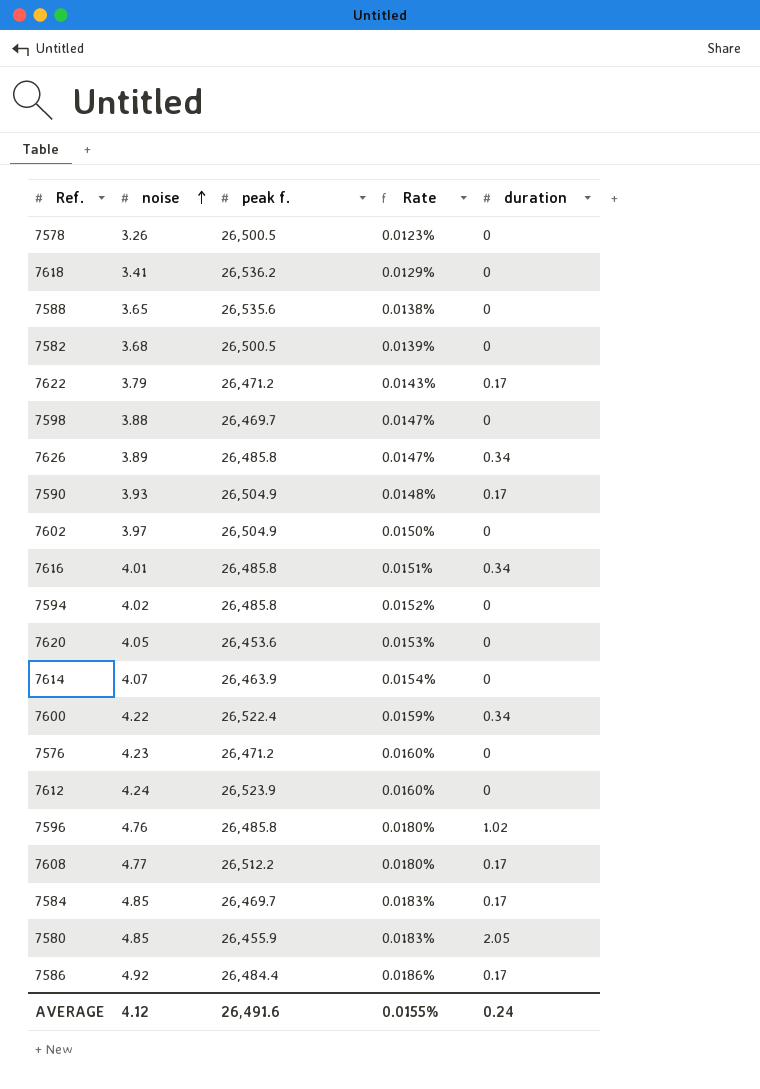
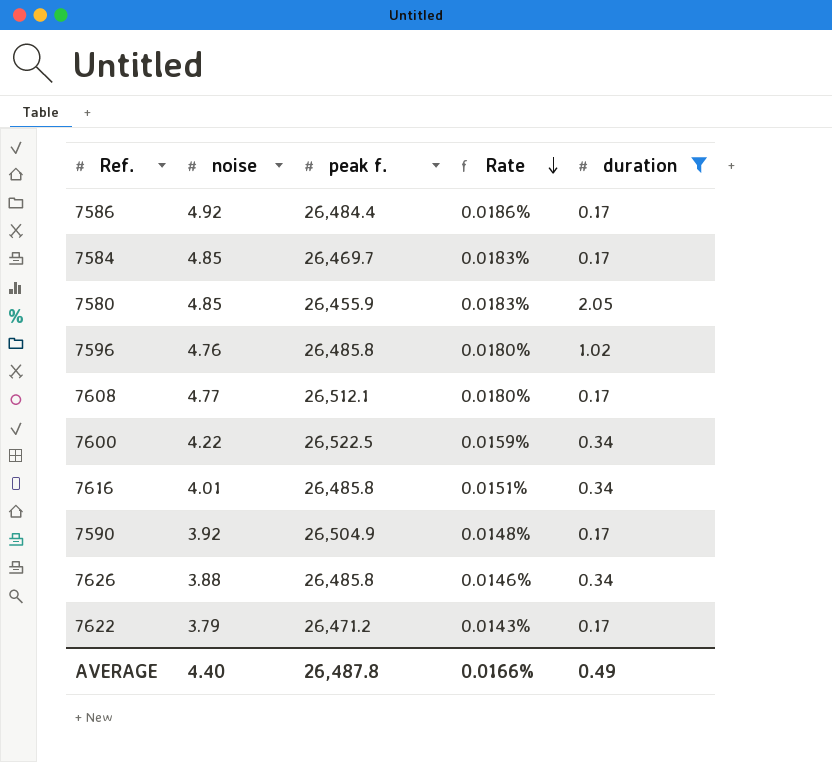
filter: none -> duration != 0
row order: noise ascending -> Rate descending
7608 | peak f.: 26,512.2 -> 26,512.1
7600 | peak f.: 26,522.4 -> 26,522.5
7590 | noise: 3.93 -> 3.92
7626 | noise: 3.89 -> 3.88
7626 | Rate: 0.0147% -> 0.0146%
AVERAGE | noise: 4.12 -> 4.40
AVERAGE | peak f.: 26,491.6 -> 26,487.8
AVERAGE | Rate: 0.0155% -> 0.0166%
AVERAGE | duration: 0.24 -> 0.49

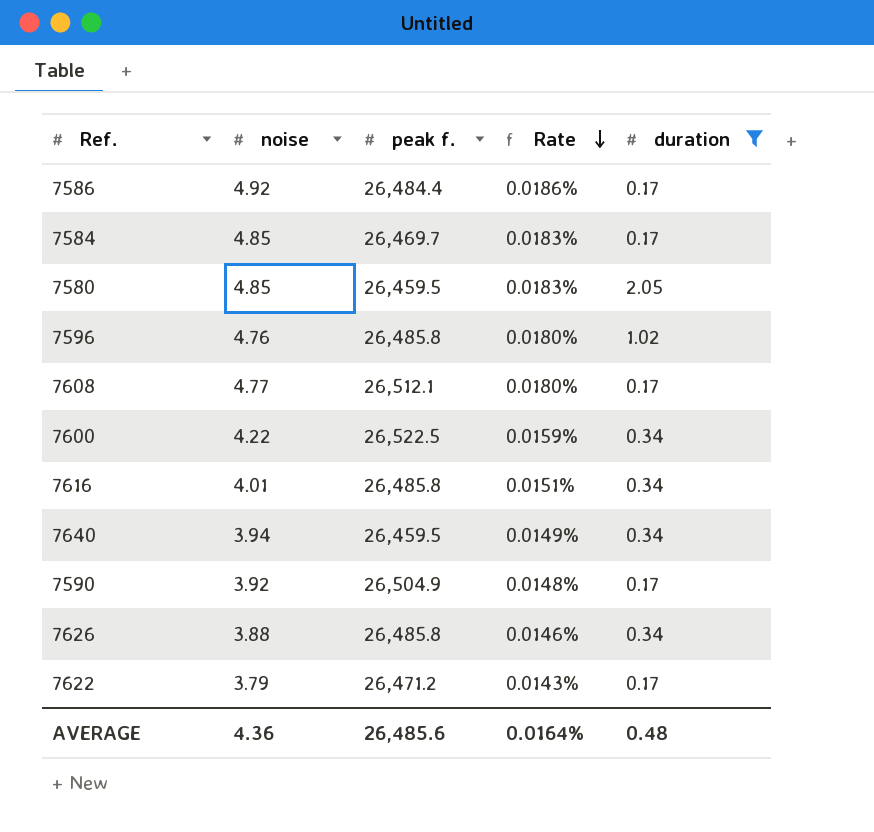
7580 | peak f.: 26,455.9 -> 26,459.5
row 7640: none -> 3.94 | 26,459.5 | 0.0149% | 0.34
AVERAGE | noise: 4.40 -> 4.36
AVERAGE | peak f.: 26,487.8 -> 26,485.6
AVERAGE | Rate: 0.0166% -> 0.0164%
AVERAGE | duration: 0.49 -> 0.48

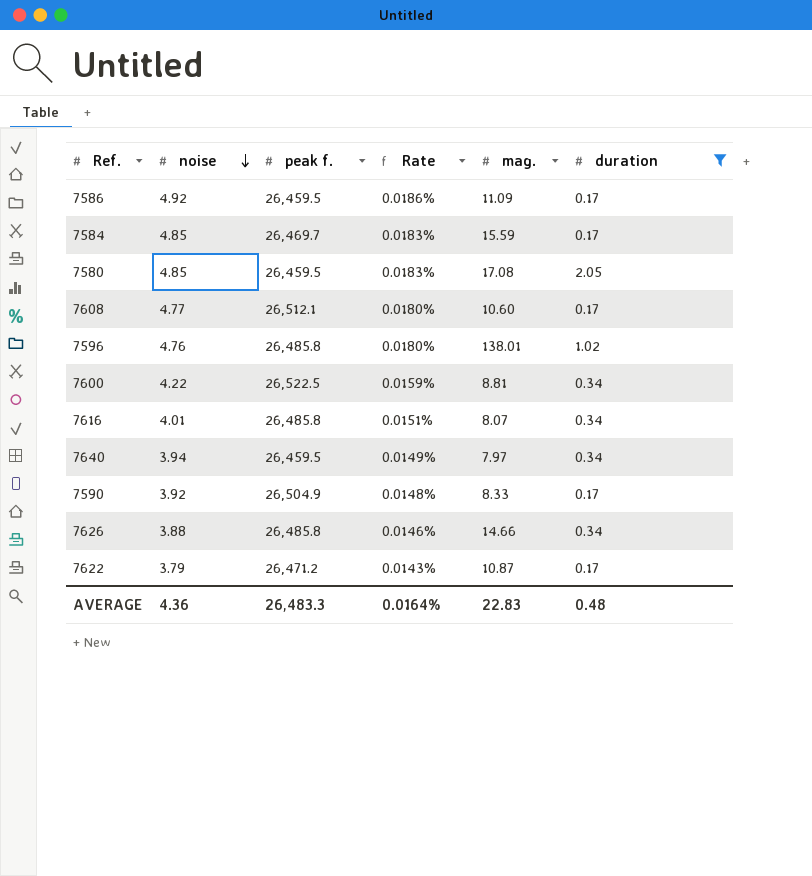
row order: Rate descending -> noise descending
column mag. | position: none -> 5
7586 | peak f.: 26,484.4 -> 26,459.5
AVERAGE | peak f.: 26,485.6 -> 26,483.3

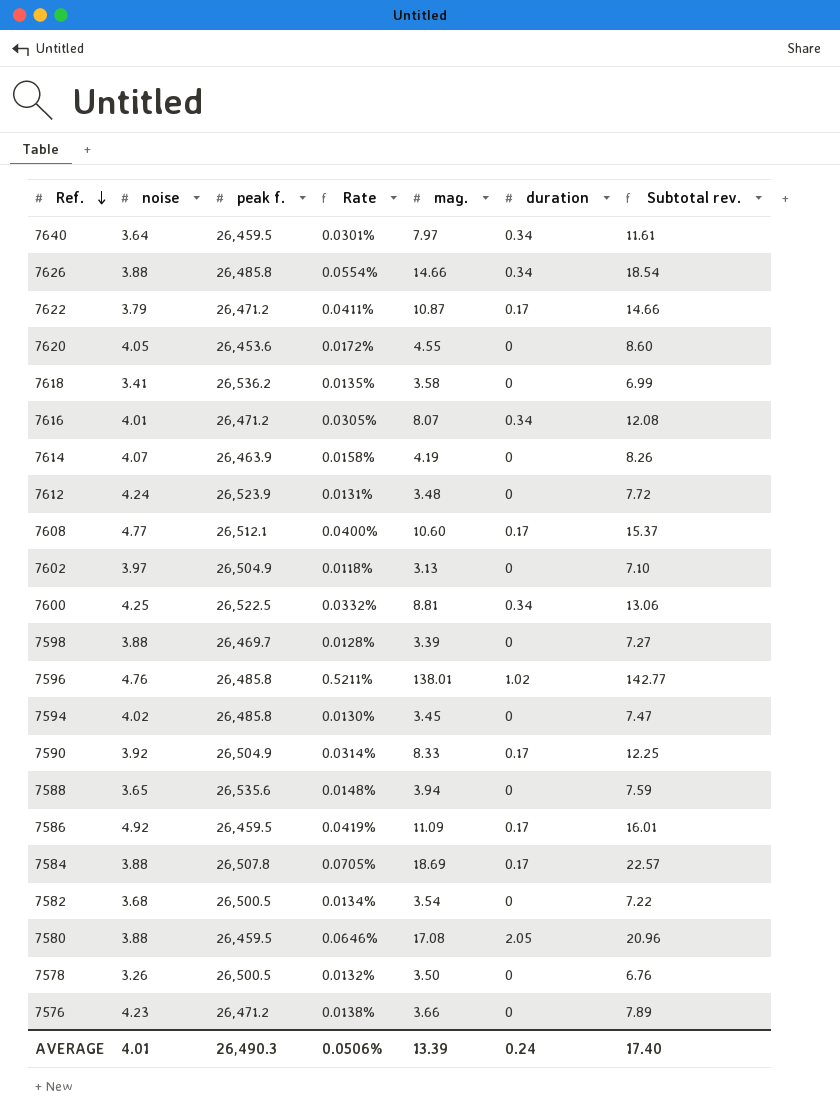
filter: duration != 0 -> none
row order: noise descending -> Ref. descending
column Rate | formula: [noise] / [peak f.] -> [mag.] / [peak f.]
column Subtotal rev. | formula: none -> [noise] + [mag.]
7640 | noise: 3.94 -> 3.64
7616 | peak f.: 26,485.8 -> 26,471.2
7600 | noise: 4.22 -> 4.25
7584 | noise: 4.85 -> 3.88
7584 | peak f.: 26,469.7 -> 26,507.8
7584 | mag.: 15.59 -> 18.69
7580 | noise: 4.85 -> 3.88
AVERAGE | noise: 4.36 -> 4.01
AVERAGE | peak f.: 26,483.3 -> 26,490.3
AVERAGE | Rate: 0.0164% -> 0.0506%
AVERAGE | mag.: 22.83 -> 13.39
AVERAGE | duration: 0.48 -> 0.24

